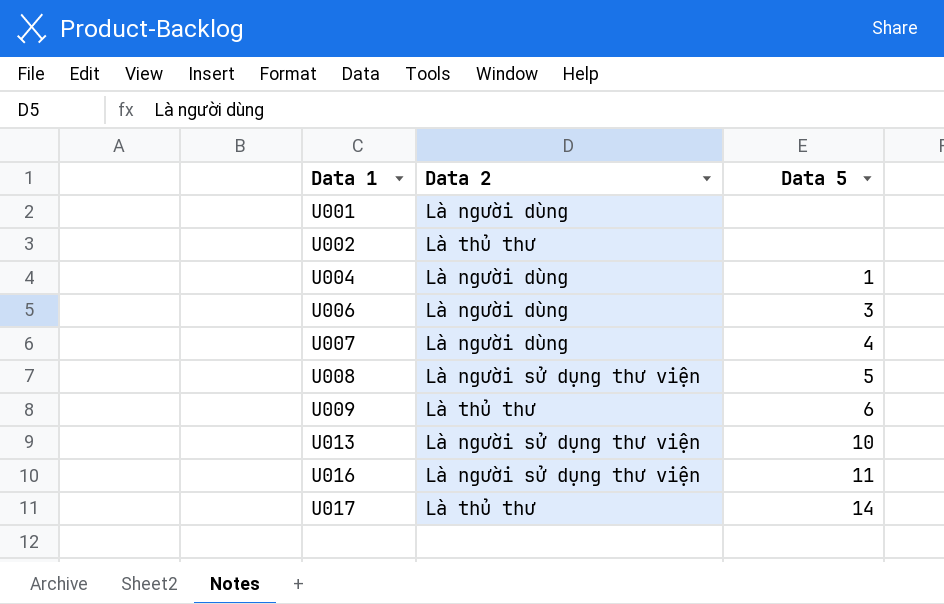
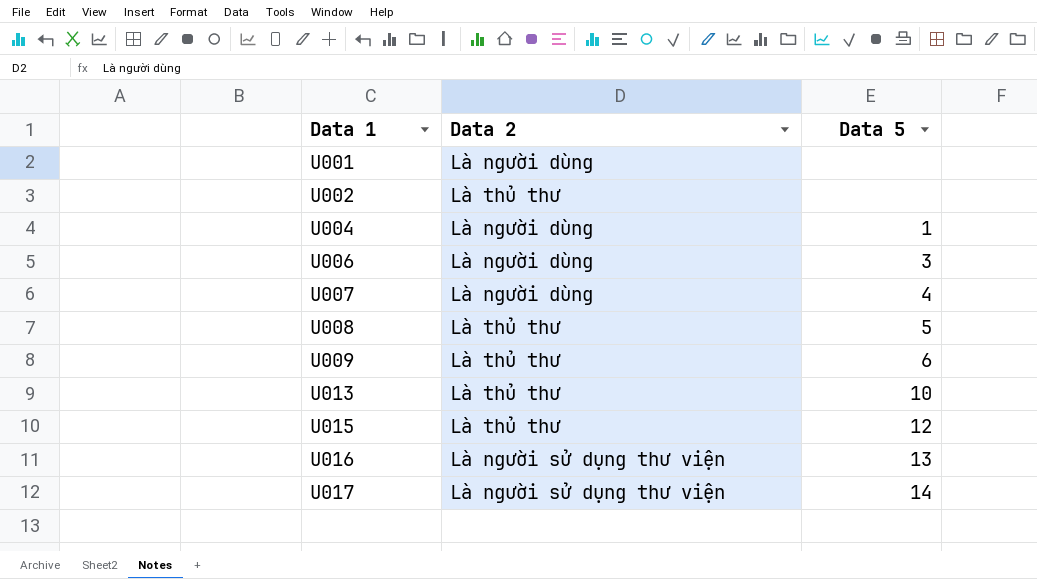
U008 | Data 2: Là người sử dụng thư viện -> Là thủ thư
U013 | Data 2: Là người sử dụng thư viện -> Là thủ thư
row U015: none -> Là thủ thư | 12
U016 | Data 5: 11 -> 13
U017 | Data 2: Là thủ thư -> Là người sử dụng thư viện

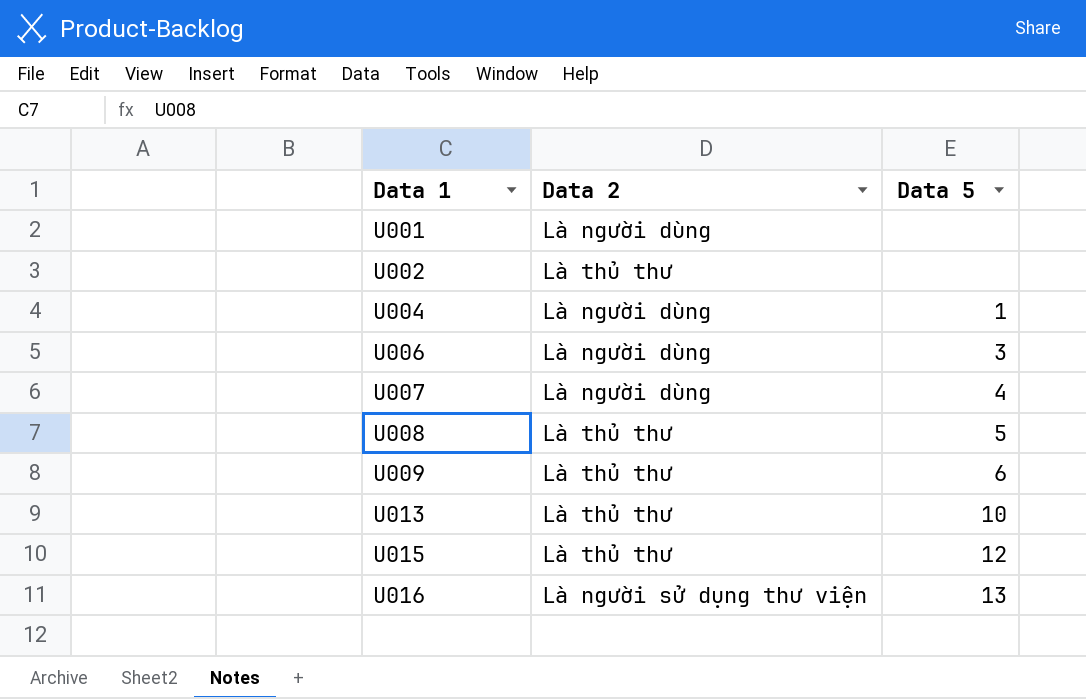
row U017: Là người sử dụng thư viện | 14 -> none

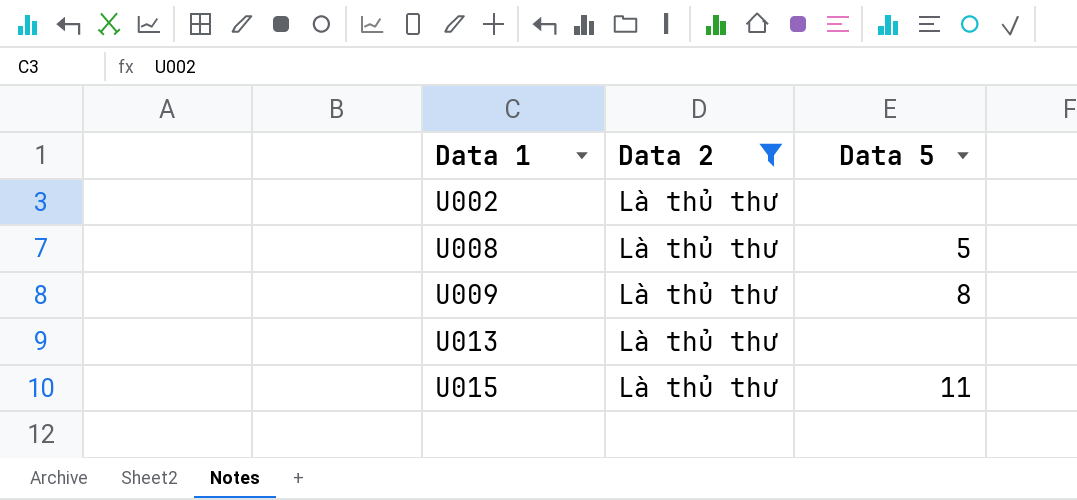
filter: none -> Data 2 = Là thủ thư
U009 | Data 5: 6 -> 8
U013 | Data 5: 10 -> none
U015 | Data 5: 12 -> 11

